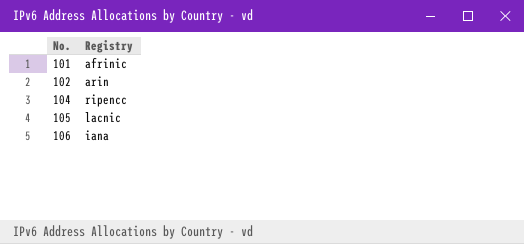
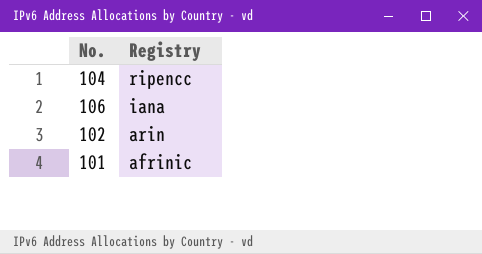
row order: No. ascending -> Registry descending
row 105: lacnic -> none

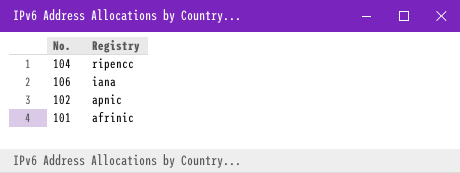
102 | Registry: arin -> apnic

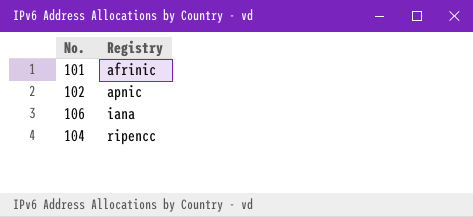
row order: Registry descending -> Registry ascending

